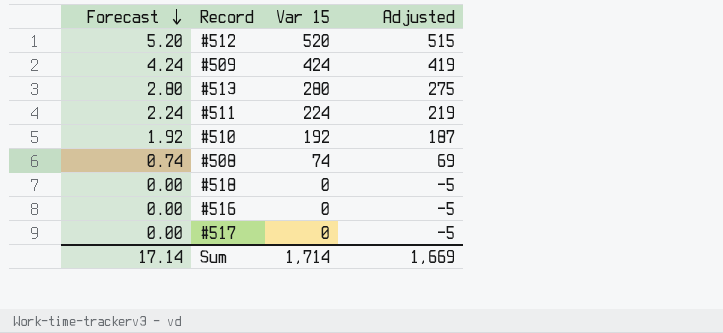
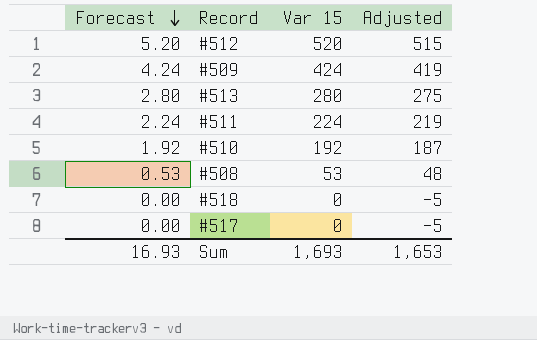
row #516: 0.00 | 0 | -5 -> none
#508 | Forecast: 0.74 -> 0.53
#508 | Var 15: 74 -> 53
#508 | Adjusted: 69 -> 48
Sum | Forecast: 17.14 -> 16.93
Sum | Var 15: 1,714 -> 1,693
Sum | Adjusted: 1,669 -> 1,653

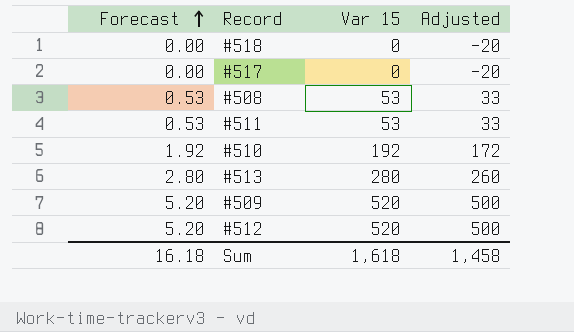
row order: Forecast descending -> Forecast ascending
column Adjusted | formula: [Var 15] - 5 -> [Var 15] - 20
#511 | Forecast: 2.24 -> 0.53
#511 | Var 15: 224 -> 53
#509 | Forecast: 4.24 -> 5.20
#509 | Var 15: 424 -> 520
Sum | Forecast: 16.93 -> 16.18
Sum | Var 15: 1,693 -> 1,618
Sum | Adjusted: 1,653 -> 1,458

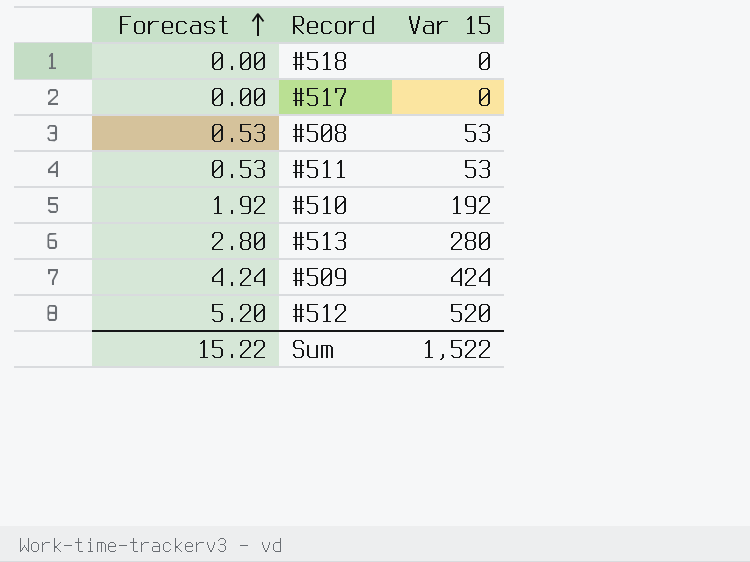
column Adjusted | formula: [Var 15] - 20 -> none
#509 | Forecast: 5.20 -> 4.24
#509 | Var 15: 520 -> 424
Sum | Forecast: 16.18 -> 15.22
Sum | Var 15: 1,618 -> 1,522

